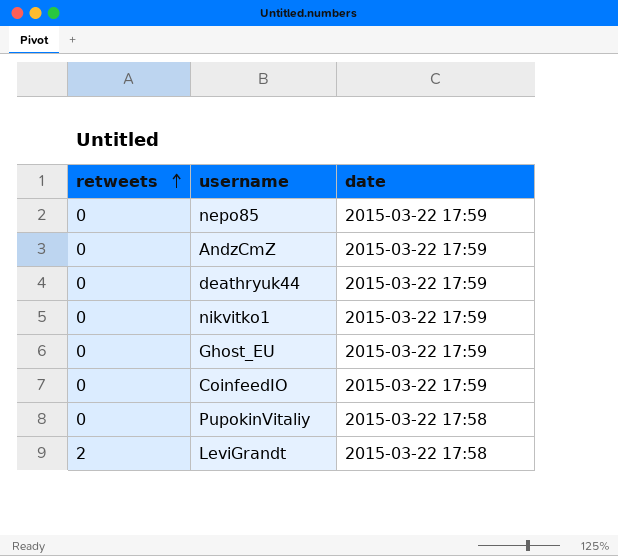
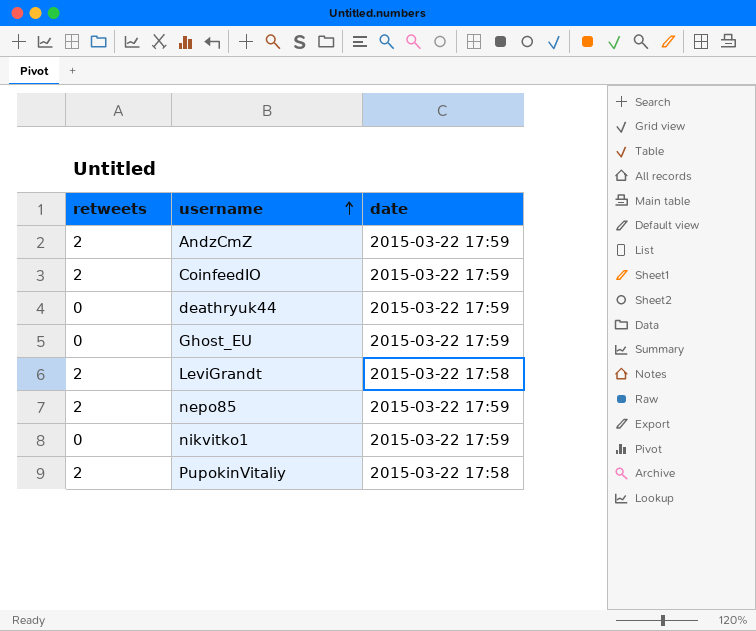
row order: retweets ascending -> username ascending
AndzCmZ | retweets: 0 -> 2
CoinfeedIO | retweets: 0 -> 2
nepo85 | retweets: 0 -> 2
PupokinVitaliy | retweets: 0 -> 2

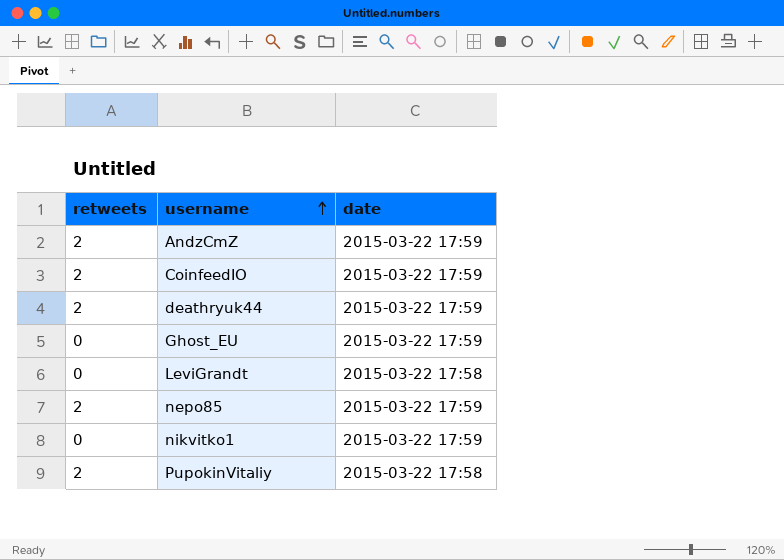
deathryuk44 | retweets: 0 -> 2
LeviGrandt | retweets: 2 -> 0

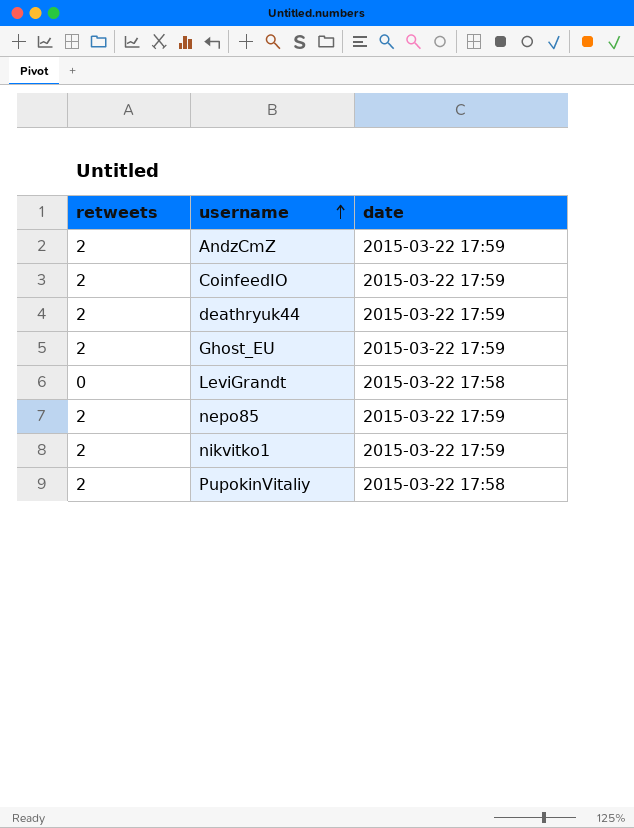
Ghost_EU | retweets: 0 -> 2
nikvitko1 | retweets: 0 -> 2

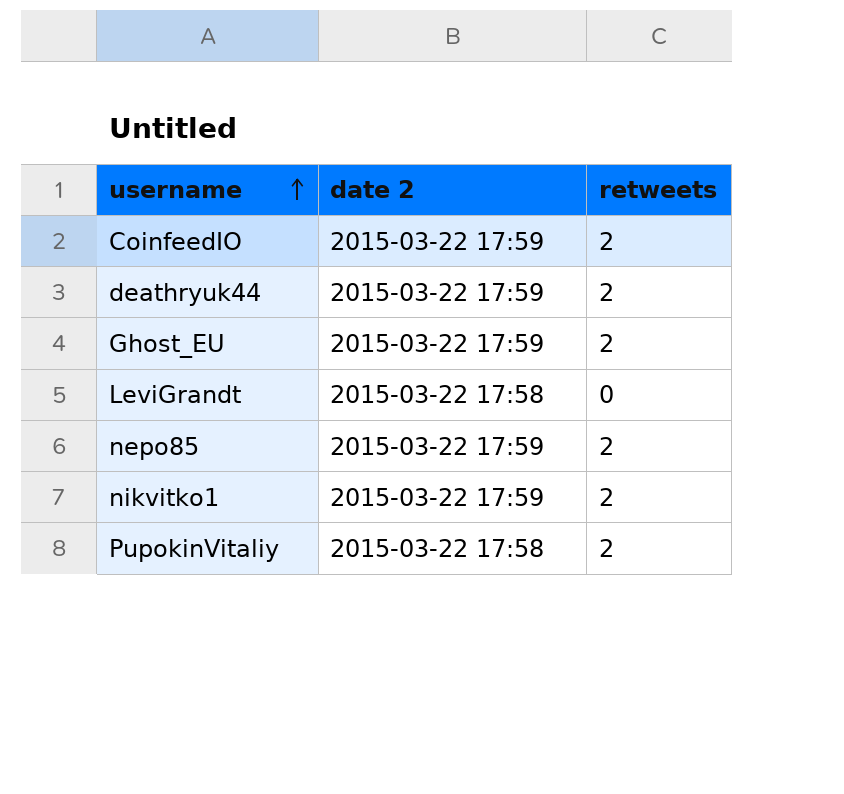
column name: date -> date 2
column retweets | position: 1 -> 3
row AndzCmZ: 2 | 2015-03-22 17:59 -> none

